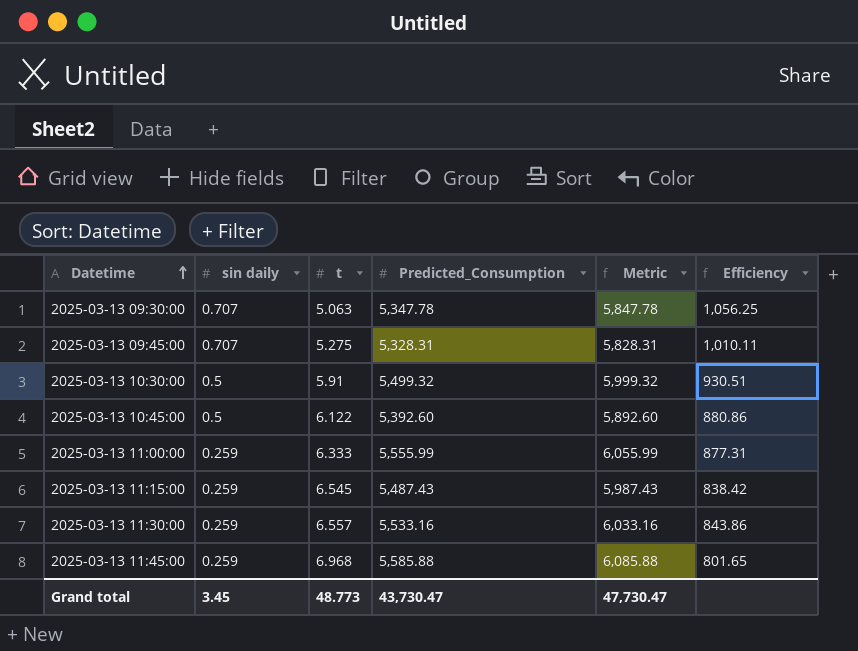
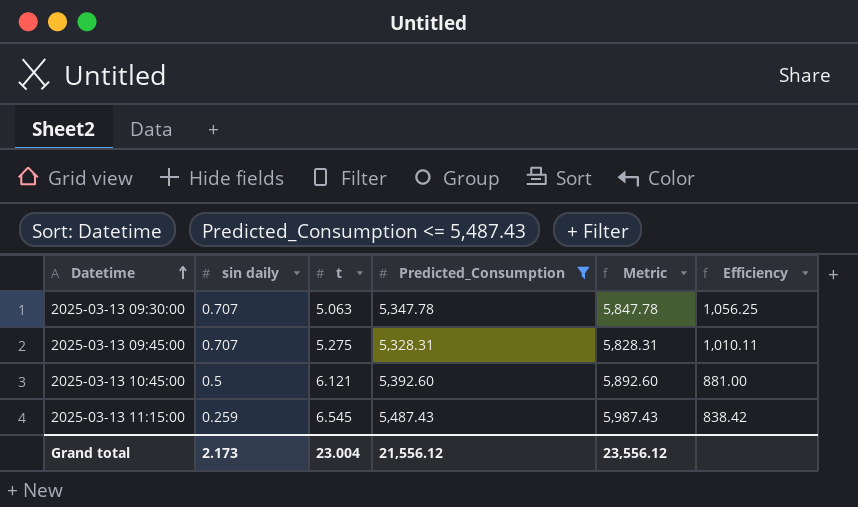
filter: none -> Predicted_Consumption <= 5,487.43
2025-03-13 10:45:00 | t: 6.122 -> 6.121
2025-03-13 10:45:00 | Efficiency: 880.86 -> 881.00
Grand total | sin daily: 3.45 -> 2.173
Grand total | t: 48.773 -> 23.004
Grand total | Predicted_Consumption: 43,730.47 -> 21,556.12
Grand total | Metric: 47,730.47 -> 23,556.12

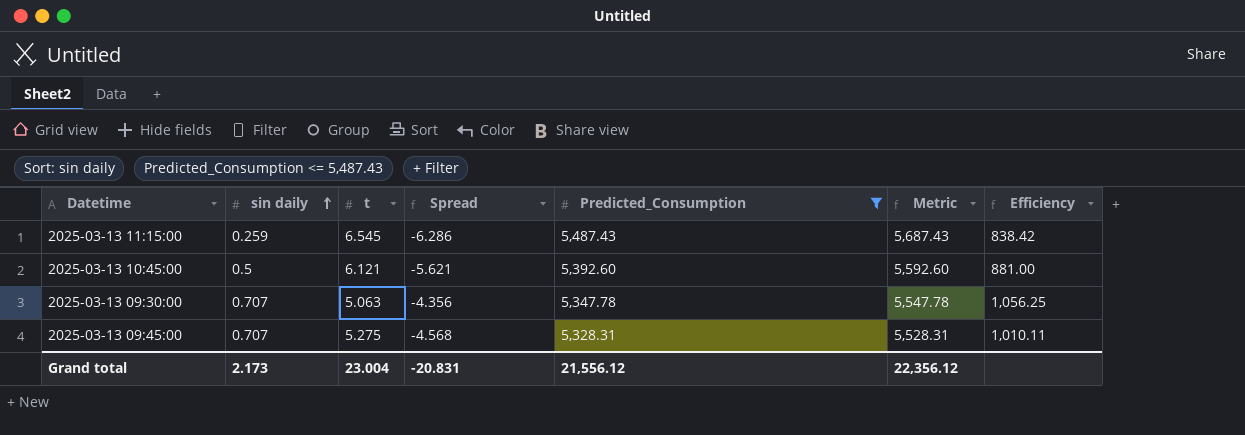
row order: Datetime ascending -> sin daily ascending
column Spread | formula: none -> [sin daily] - [t]
column Metric | formula: [Predicted_Consumption] + 500 -> [Predicted_Consumption] + 200
Grand total | Metric: 23,556.12 -> 22,356.12

